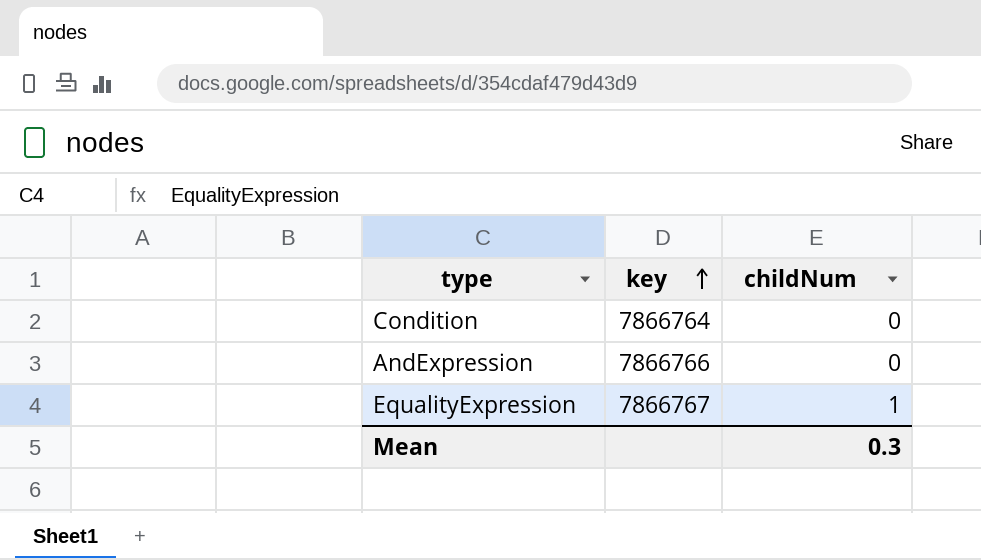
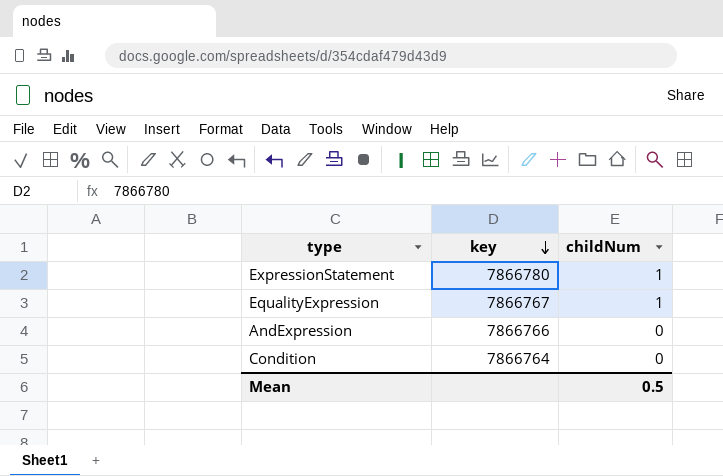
row order: key ascending -> key descending
row ExpressionStatement: none -> 7866780 | 1
Mean | childNum: 0.3 -> 0.5

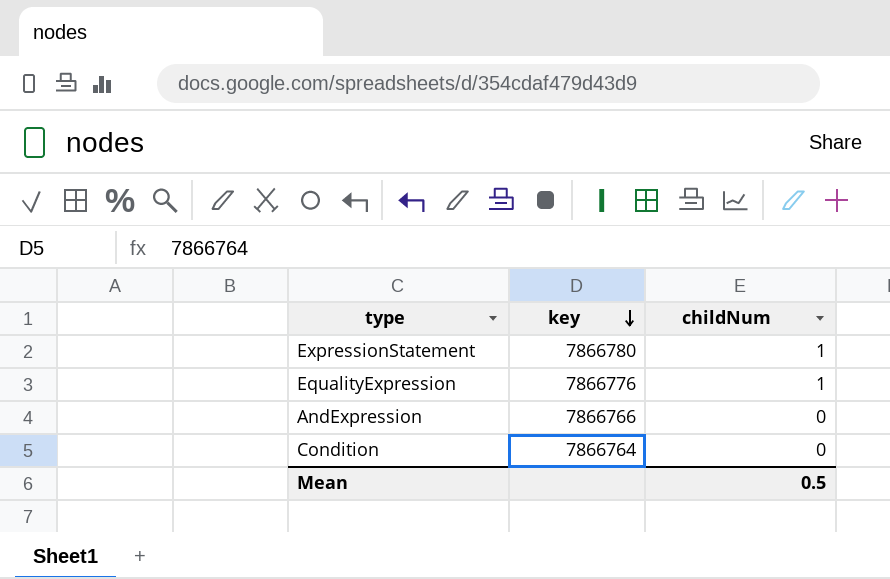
EqualityExpression | key: 7866767 -> 7866776

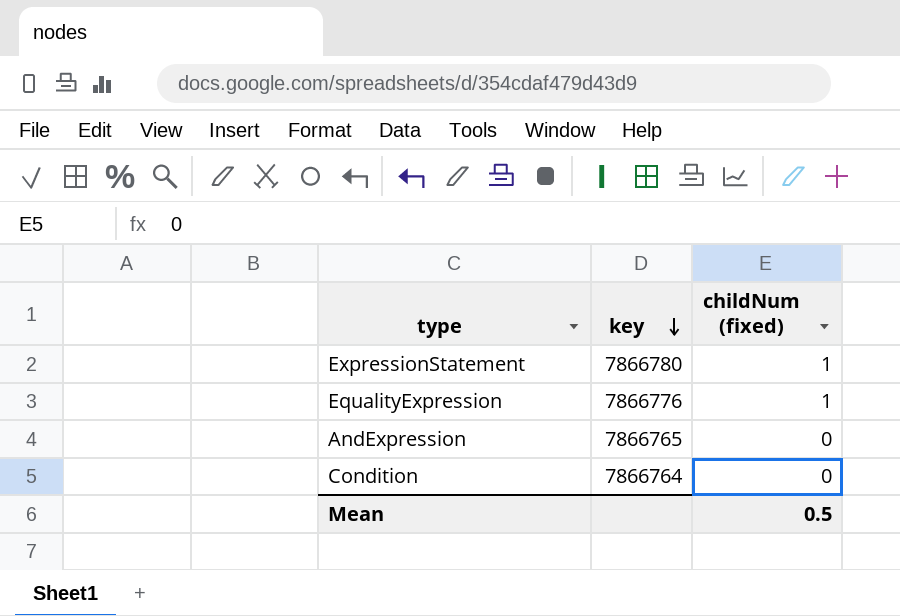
column name: childNum -> childNum (fixed)
AndExpression | key: 7866766 -> 7866765

